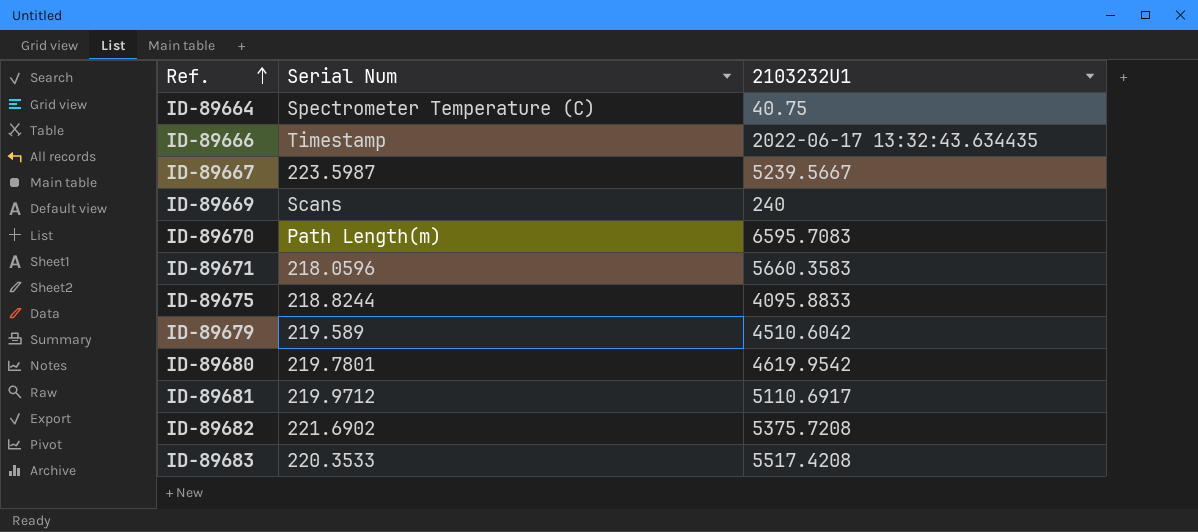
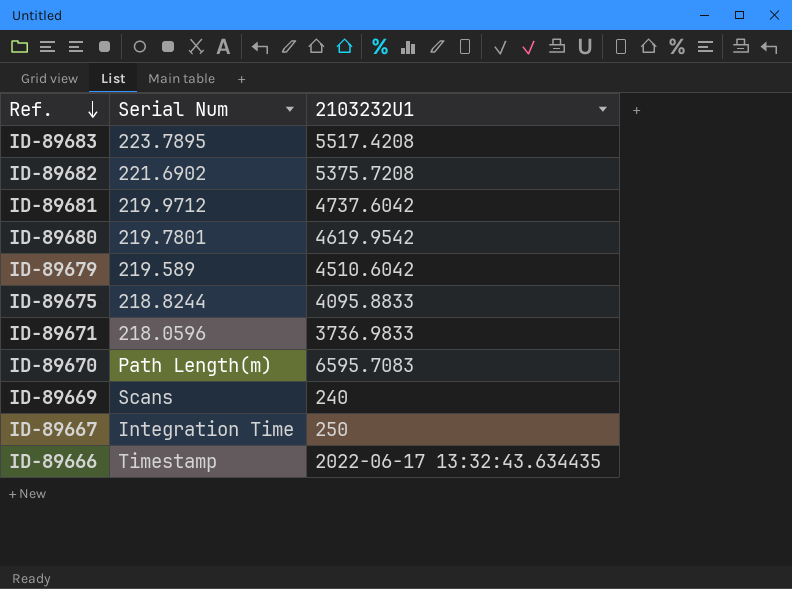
row order: Ref. ascending -> Ref. descending
row ID-89664: Spectrometer Temperature (C) | 40.75 -> none
ID-89683 | Serial Num: 220.3533 -> 223.7895
ID-89681 | 2103232U1: 5110.6917 -> 4737.6042
ID-89671 | 2103232U1: 5660.3583 -> 3736.9833
ID-89667 | Serial Num: 223.5987 -> Integration Time
ID-89667 | 2103232U1: 5239.5667 -> 250

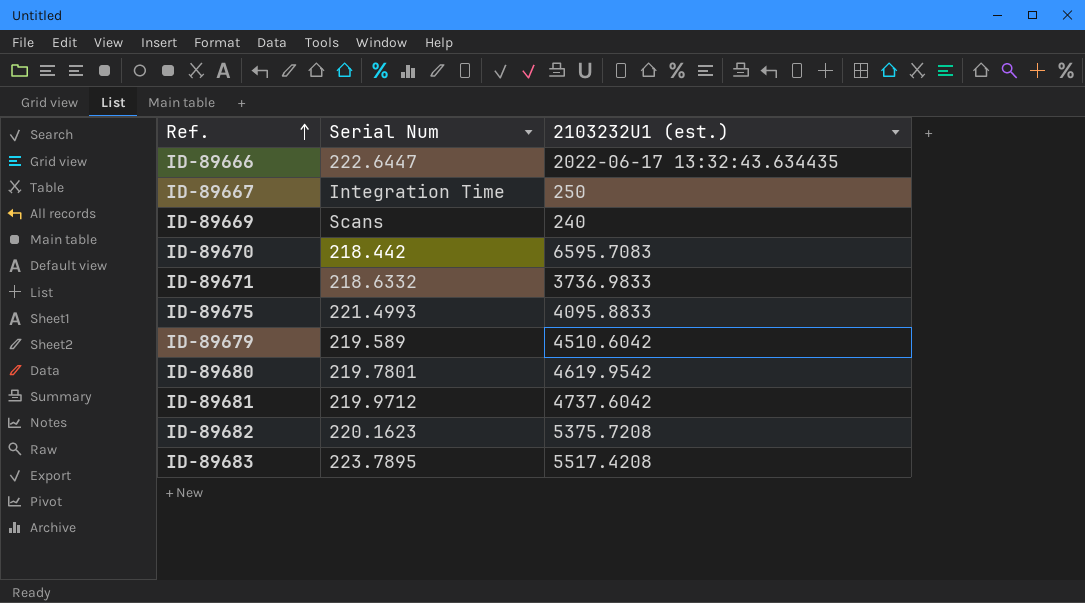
row order: Ref. descending -> Ref. ascending
column name: 2103232U1 -> 2103232U1 (est.)
ID-89666 | Serial Num: Timestamp -> 222.6447
ID-89670 | Serial Num: Path Length(m) -> 218.442
ID-89671 | Serial Num: 218.0596 -> 218.6332
ID-89675 | Serial Num: 218.8244 -> 221.4993
ID-89682 | Serial Num: 221.6902 -> 220.1623

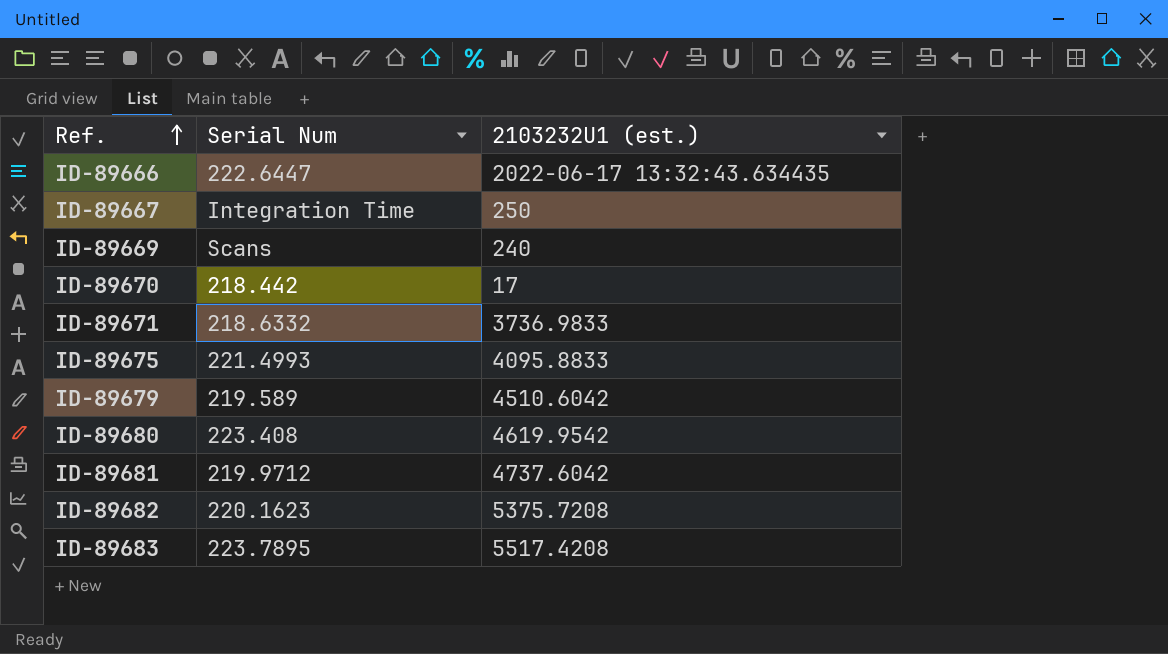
ID-89670 | 2103232U1 (est.): 6595.7083 -> 17
ID-89680 | Serial Num: 219.7801 -> 223.408

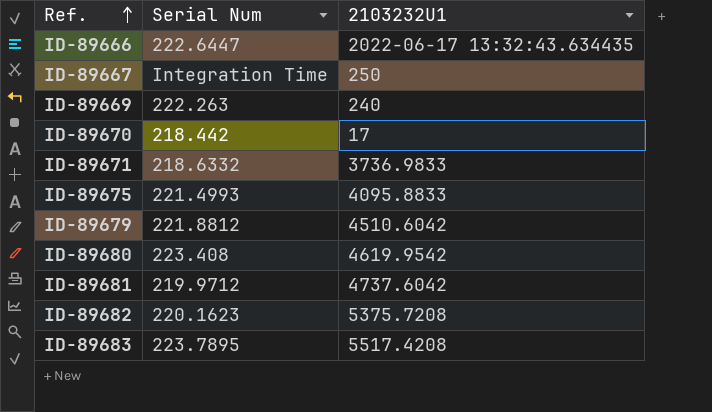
column name: 2103232U1 (est.) -> 2103232U1
ID-89669 | Serial Num: Scans -> 222.263
ID-89679 | Serial Num: 219.589 -> 221.8812

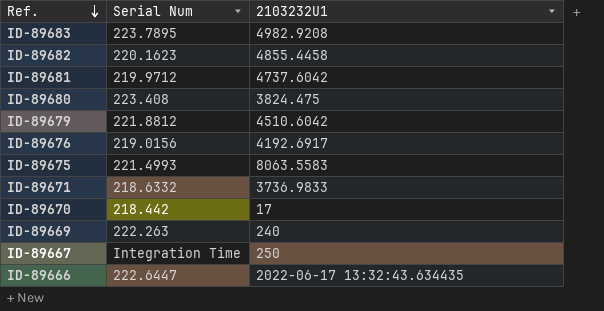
row order: Ref. ascending -> Ref. descending
ID-89683 | 2103232U1: 5517.4208 -> 4982.9208
ID-89682 | 2103232U1: 5375.7208 -> 4855.4458
ID-89680 | 2103232U1: 4619.9542 -> 3824.475
row ID-89676: none -> 219.0156 | 4192.6917
ID-89675 | 2103232U1: 4095.8833 -> 8063.5583

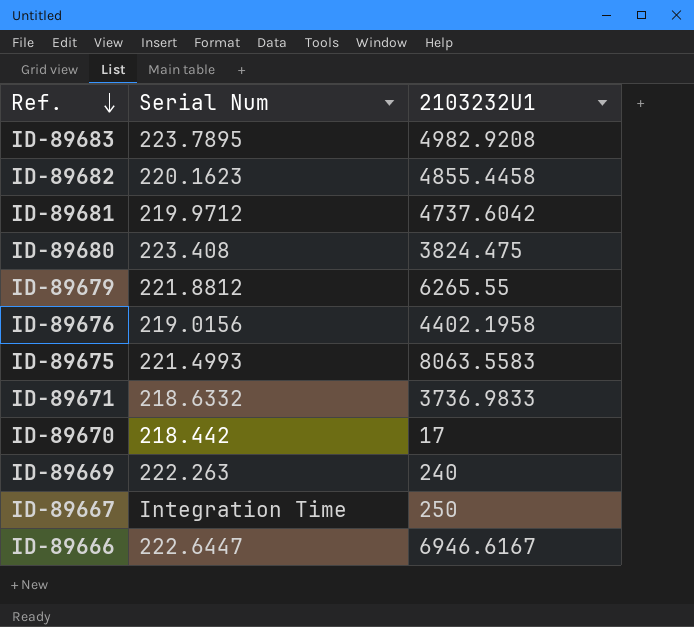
ID-89679 | 2103232U1: 4510.6042 -> 6265.55
ID-89676 | 2103232U1: 4192.6917 -> 4402.1958
ID-89666 | 2103232U1: 2022-06-17 13:32:43.634435 -> 6946.6167

